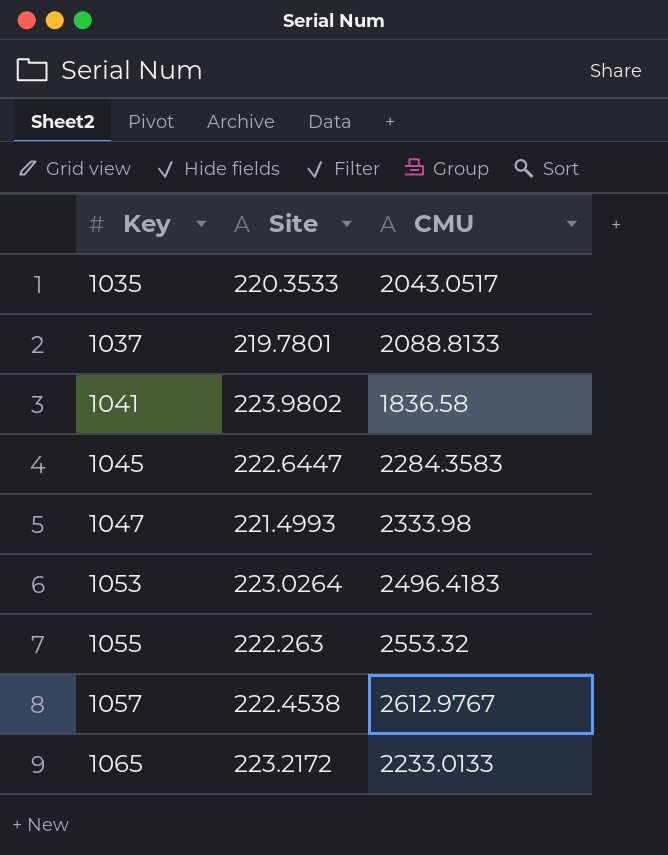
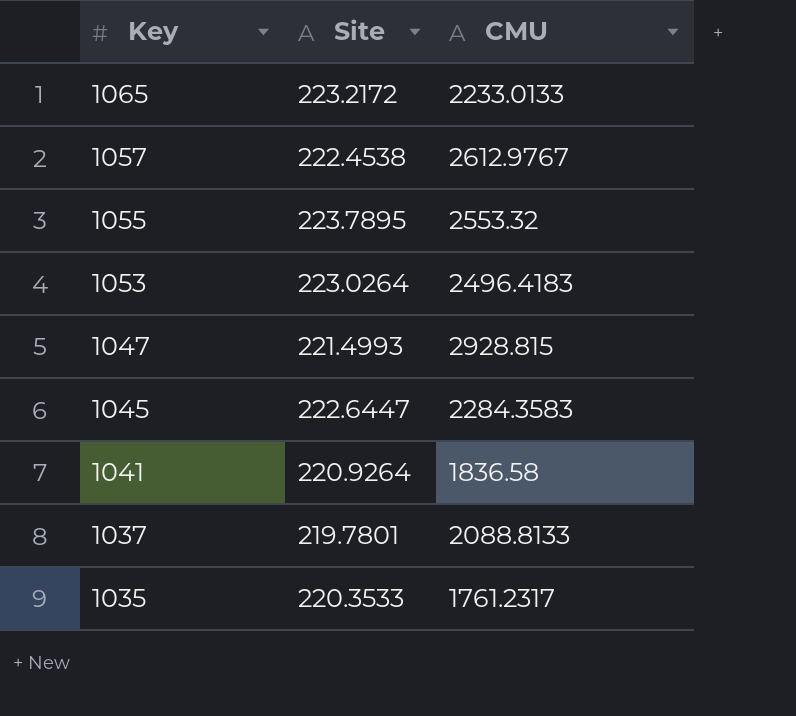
row order: Key ascending -> Key descending
1055 | Site: 222.263 -> 223.7895
1047 | CMU: 2333.98 -> 2928.815
1041 | Site: 223.9802 -> 220.9264
1035 | CMU: 2043.0517 -> 1761.2317

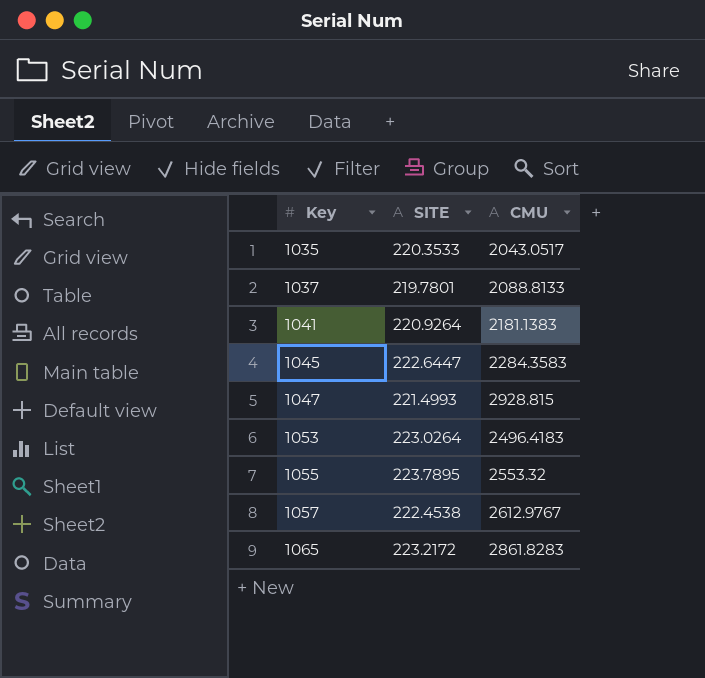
row order: Key descending -> Key ascending
column name: Site -> SITE
1035 | CMU: 1761.2317 -> 2043.0517
1041 | CMU: 1836.58 -> 2181.1383
1065 | CMU: 2233.0133 -> 2861.8283

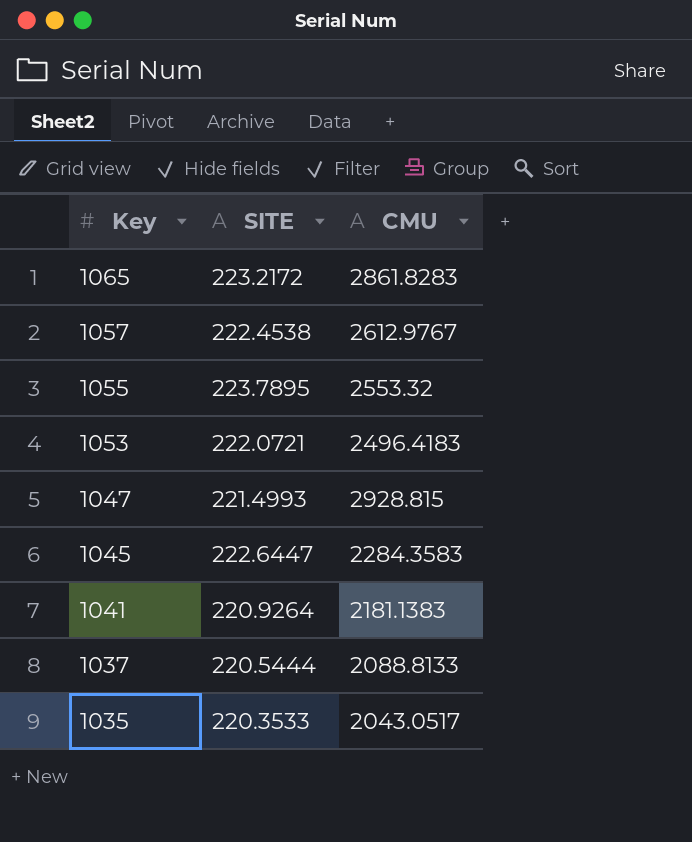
row order: Key ascending -> Key descending
1053 | SITE: 223.0264 -> 222.0721
1037 | SITE: 219.7801 -> 220.5444

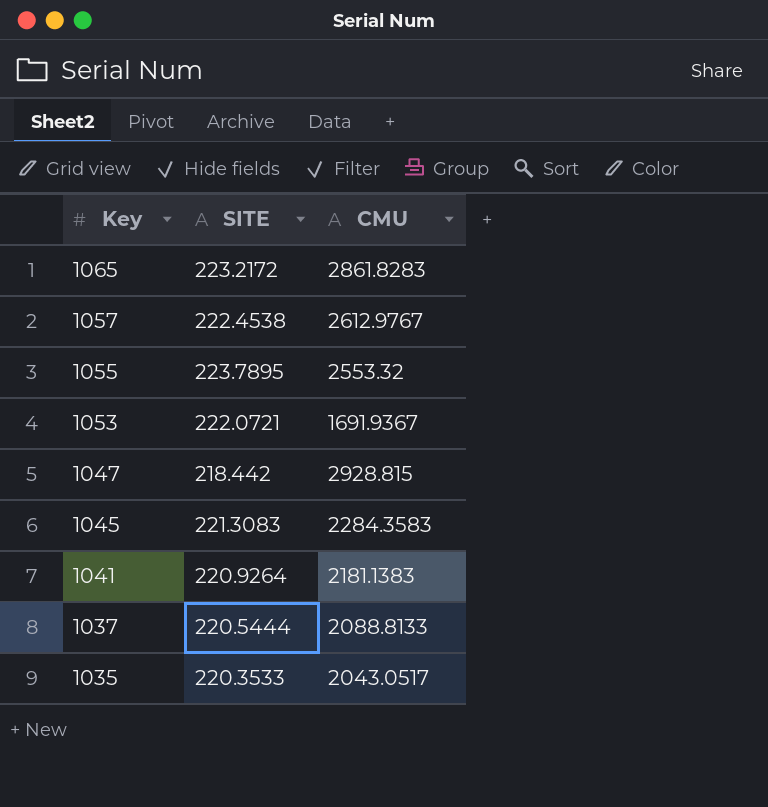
1053 | CMU: 2496.4183 -> 1691.9367
1047 | SITE: 221.4993 -> 218.442
1045 | SITE: 222.6447 -> 221.3083

